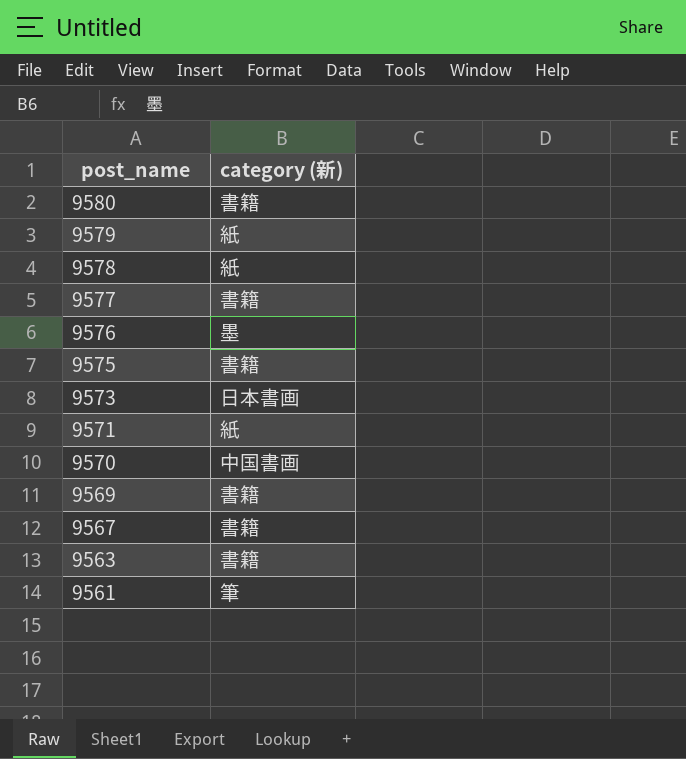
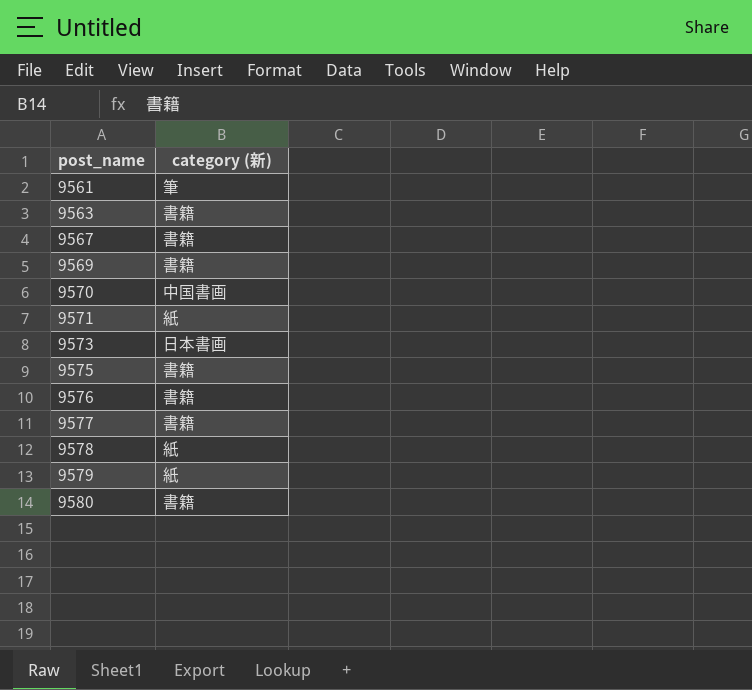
row order: post_name descending -> post_name ascending
9576 | category (新): 墨 -> 書籍

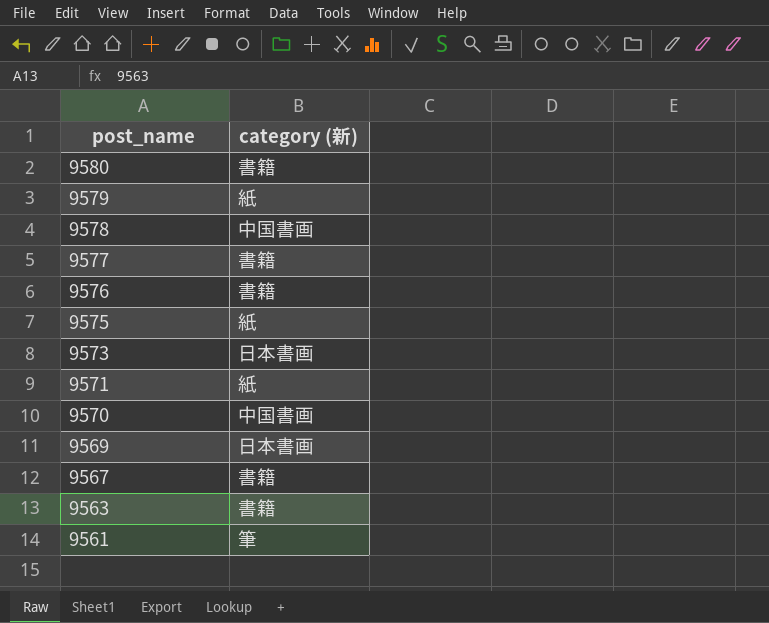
row order: post_name ascending -> post_name descending
9578 | category (新): 紙 -> 中国書画
9575 | category (新): 書籍 -> 紙
9569 | category (新): 書籍 -> 日本書画

